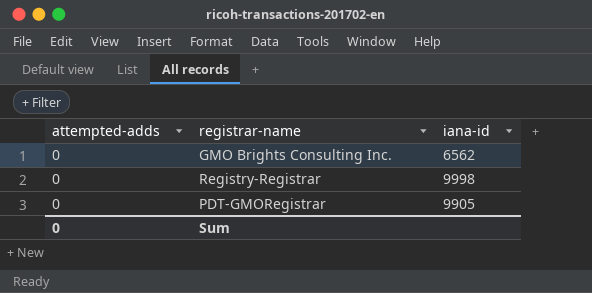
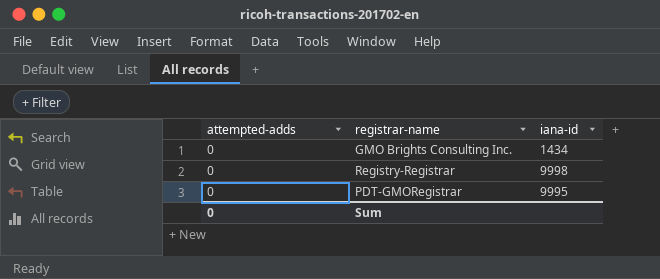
GMO Brights Consulting Inc. | iana-id: 6562 -> 1434
PDT-GMORegistrar | iana-id: 9905 -> 9995

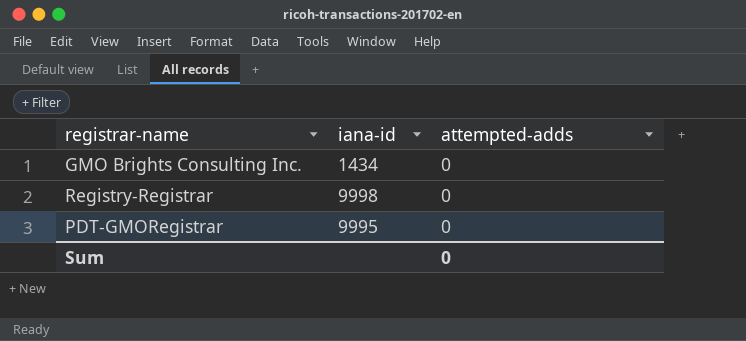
column attempted-adds | position: 1 -> 3

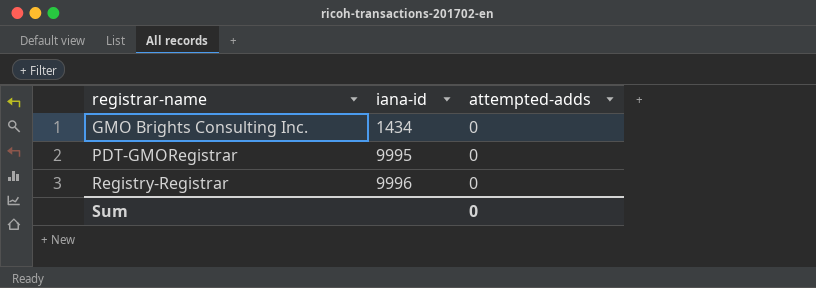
row order: none -> registrar-name ascending
Registry-Registrar | iana-id: 9998 -> 9996

